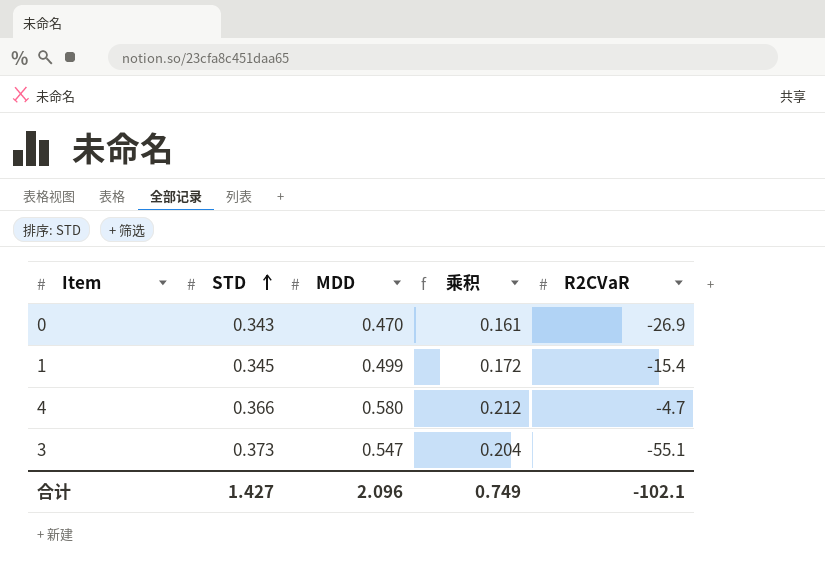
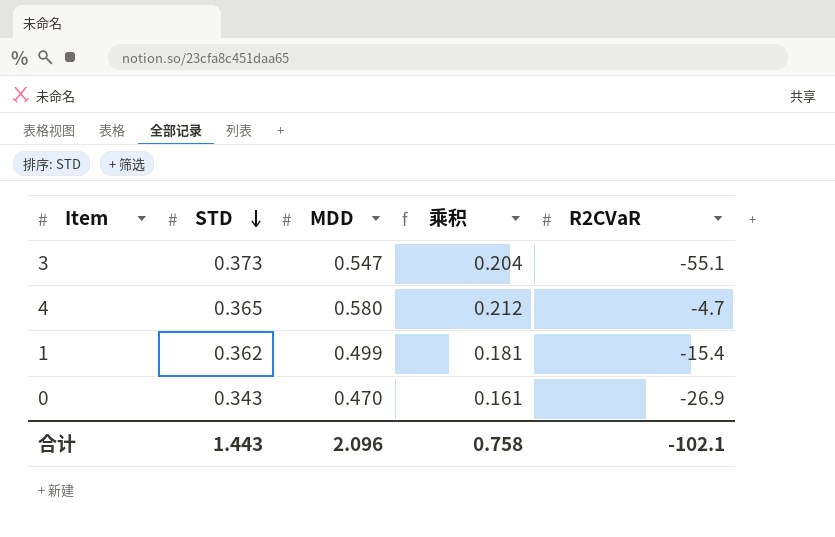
row order: STD ascending -> STD descending
4 | STD: 0.366 -> 0.365
1 | STD: 0.345 -> 0.362
1 | 乘积: 0.172 -> 0.181
合计 | STD: 1.427 -> 1.443
合计 | 乘积: 0.749 -> 0.758

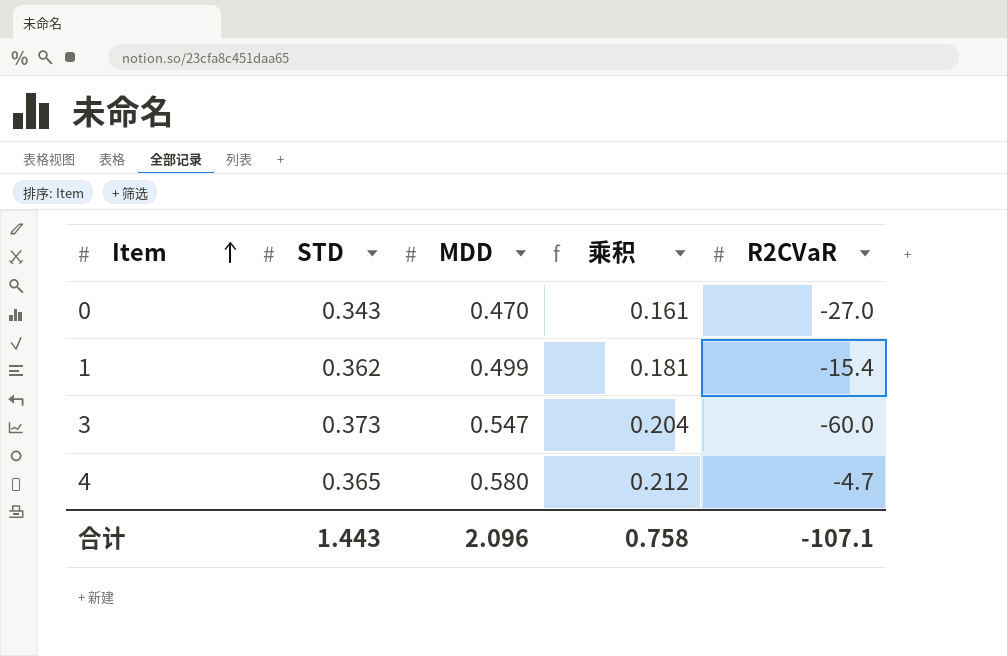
row order: STD descending -> Item ascending
0 | R2CVaR: -26.9 -> -27.0
3 | R2CVaR: -55.1 -> -60.0
合计 | R2CVaR: -102.1 -> -107.1

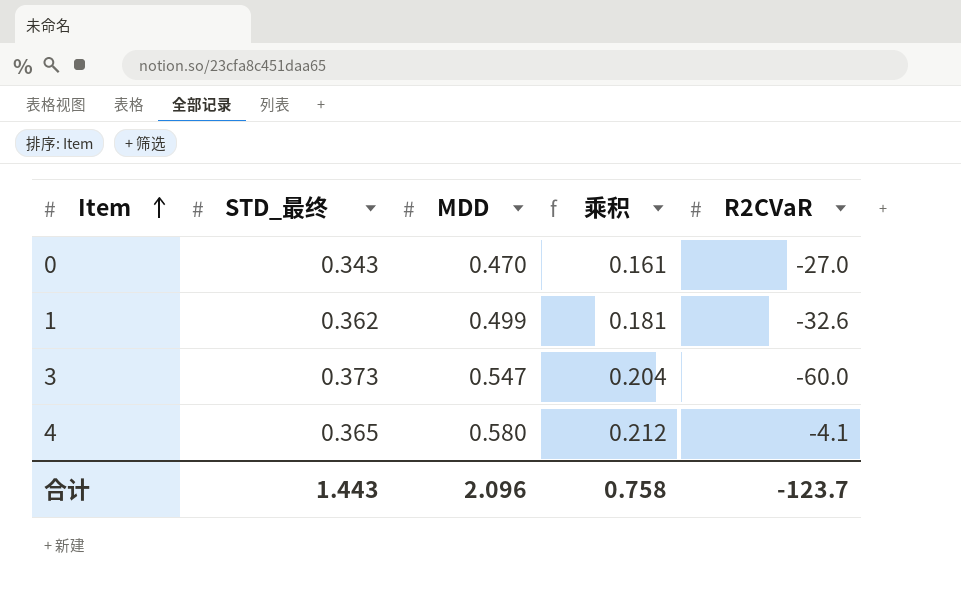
column name: STD -> STD_最终
1 | R2CVaR: -15.4 -> -32.6
4 | R2CVaR: -4.7 -> -4.1
合计 | R2CVaR: -107.1 -> -123.7

